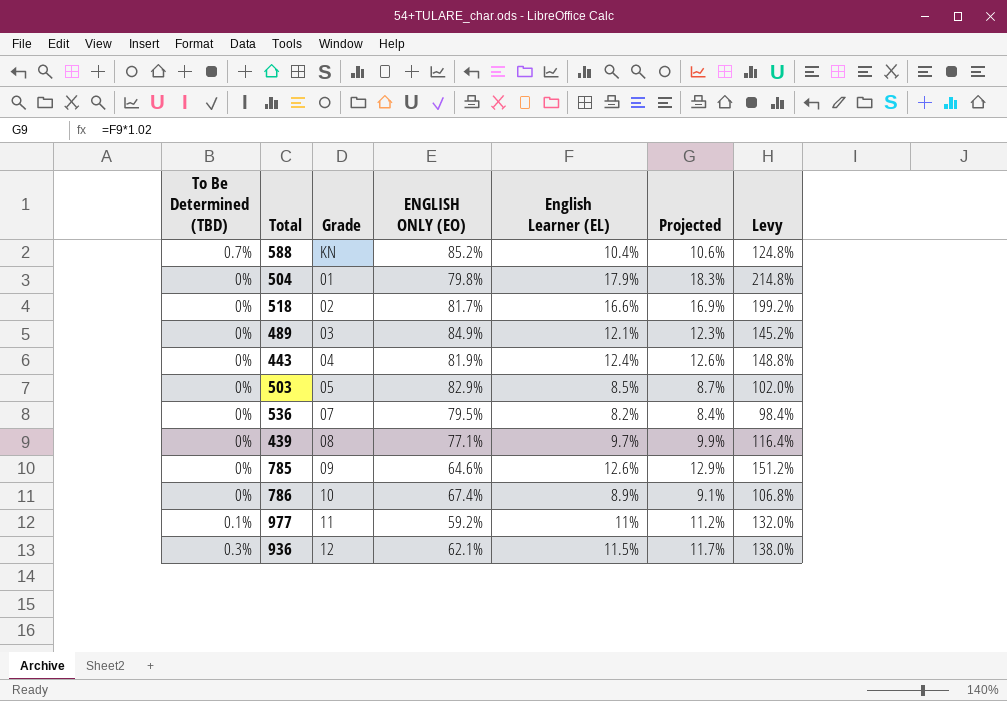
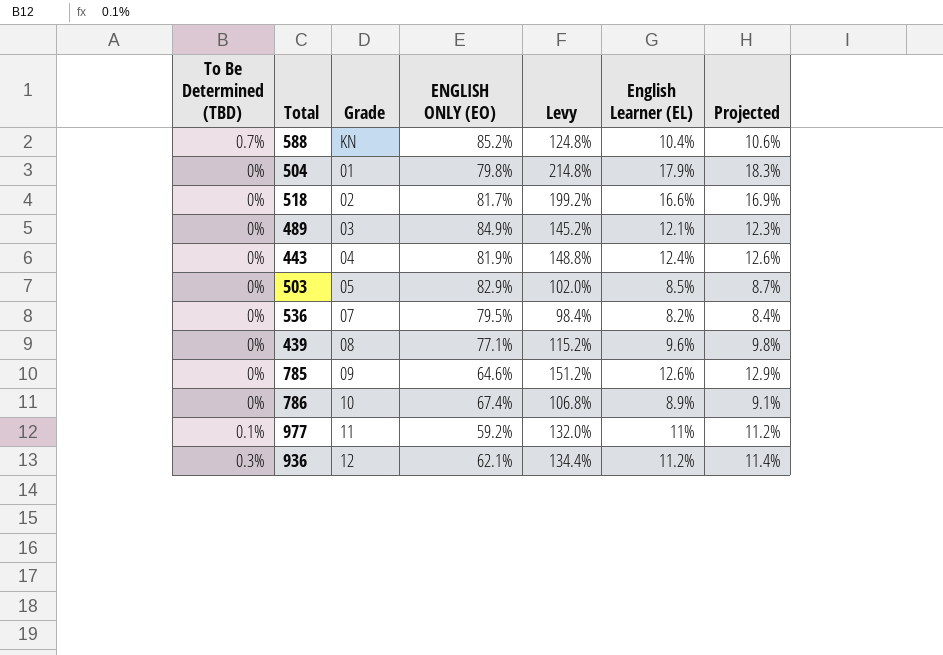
column Levy | position: 7 -> 5
439 | Levy: 116.4% -> 115.2%
439 | English Learner (EL): 9.7% -> 9.6%
439 | Projected: 9.9% -> 9.8%
936 | Levy: 138.0% -> 134.4%
936 | English Learner (EL): 11.5% -> 11.2%
936 | Projected: 11.7% -> 11.4%

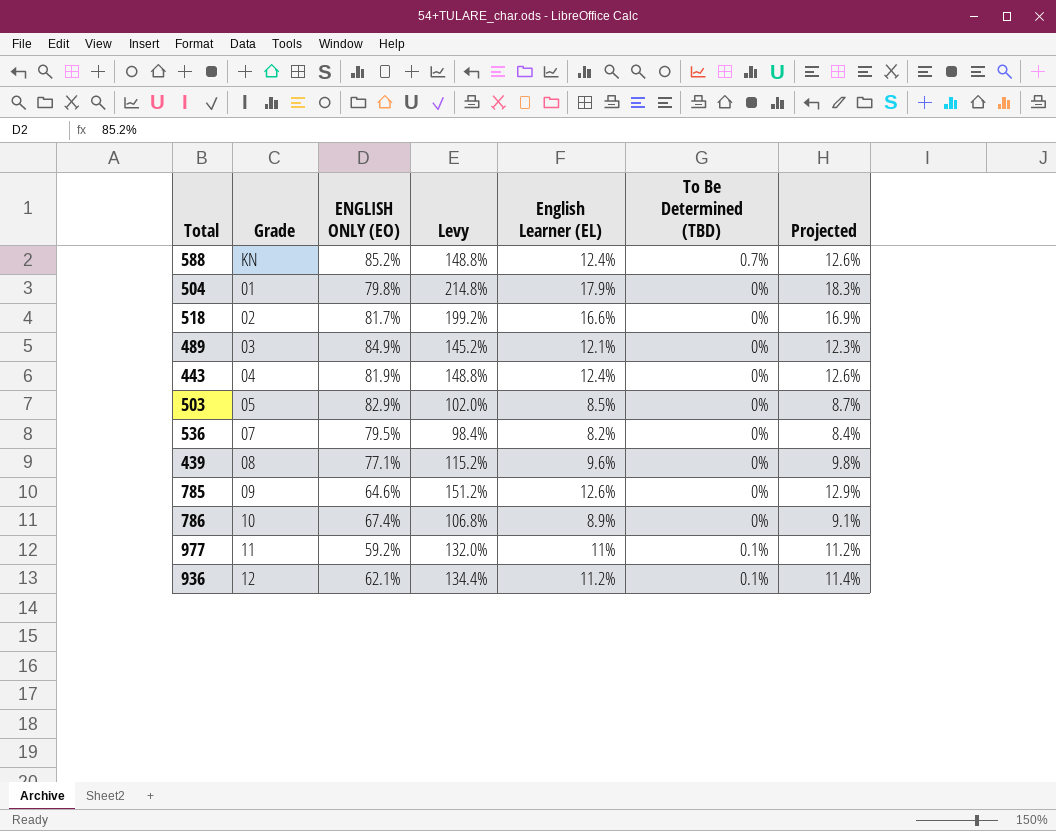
column To Be Determined (TBD) | position: 1 -> 6
588 | Levy: 124.8% -> 148.8%
588 | English Learner (EL): 10.4% -> 12.4%
588 | Projected: 10.6% -> 12.6%
936 | To Be Determined (TBD): 0.3% -> 0.1%

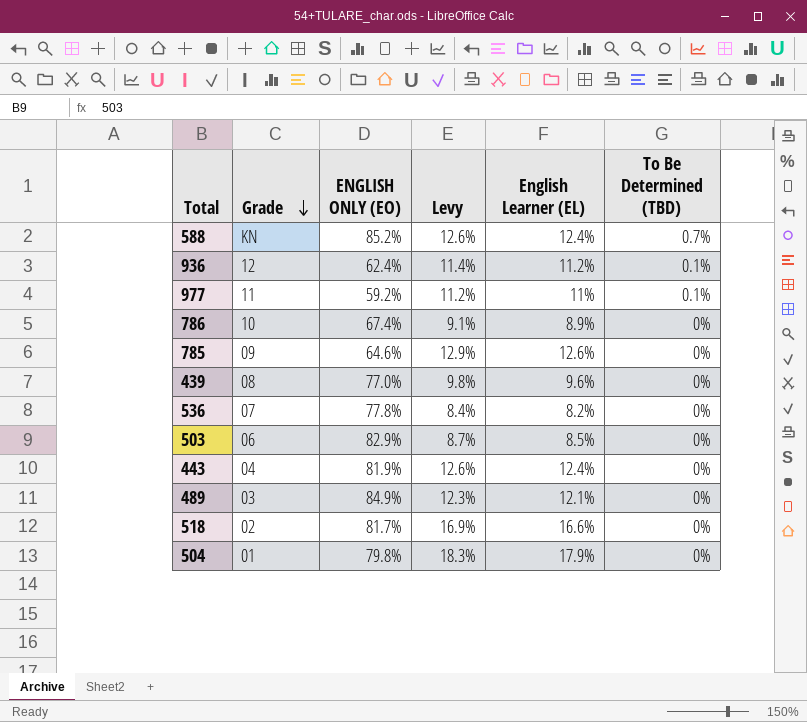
row order: none -> Grade descending
column Projected | formula: [English Learner (EL)] * 1.02 -> none
column Levy | formula: [English Learner (EL)] * 12 -> [English Learner (EL)] * 1.02
936 | ENGLISH ONLY (EO): 62.1% -> 62.4%
439 | ENGLISH ONLY (EO): 77.1% -> 77.0%
536 | ENGLISH ONLY (EO): 79.5% -> 77.8%
503 | Grade: 05 -> 06

